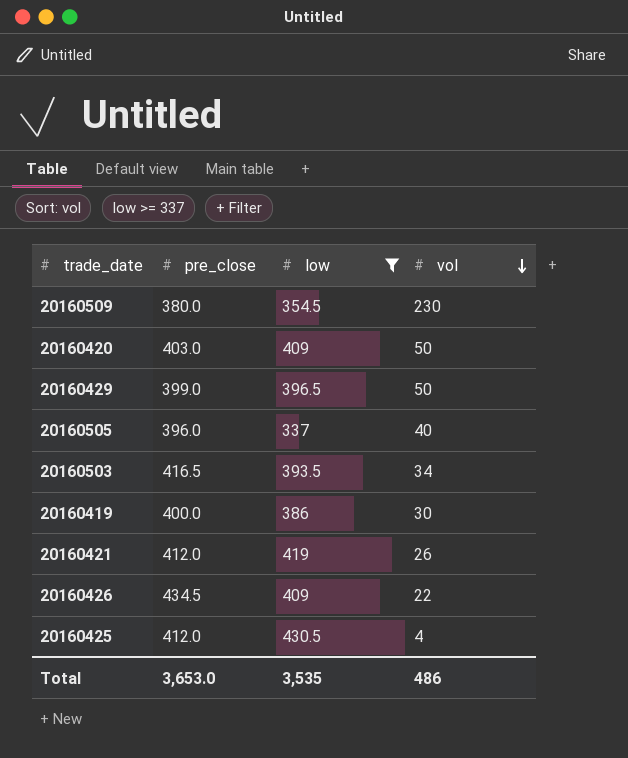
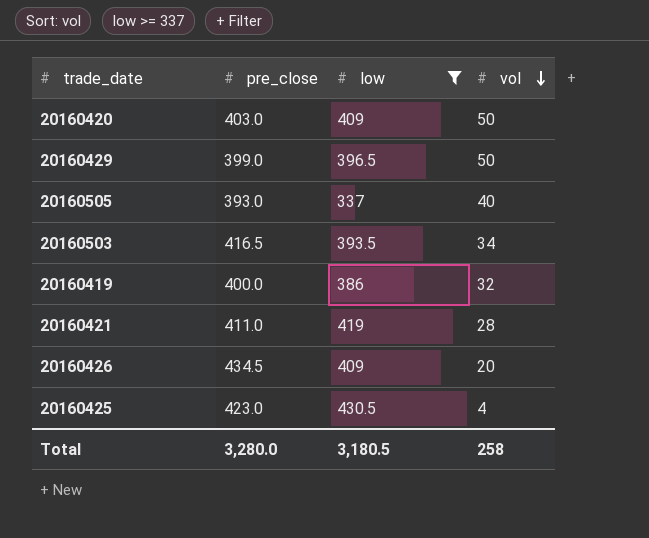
row 20160509: 380.0 | 354.5 | 230 -> none
20160505 | pre_close: 396.0 -> 393.0
20160419 | vol: 30 -> 32
20160421 | pre_close: 412.0 -> 411.0
20160421 | vol: 26 -> 28
20160426 | vol: 22 -> 20
20160425 | pre_close: 412.0 -> 423.0
Total | pre_close: 3,653.0 -> 3,280.0
Total | low: 3,535 -> 3,180.5
Total | vol: 486 -> 258

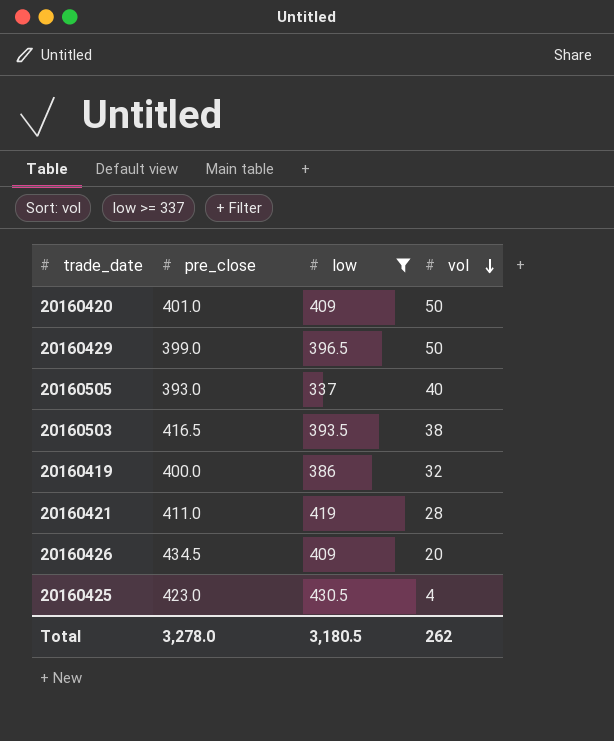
20160420 | pre_close: 403.0 -> 401.0
20160503 | vol: 34 -> 38
Total | pre_close: 3,280.0 -> 3,278.0
Total | vol: 258 -> 262

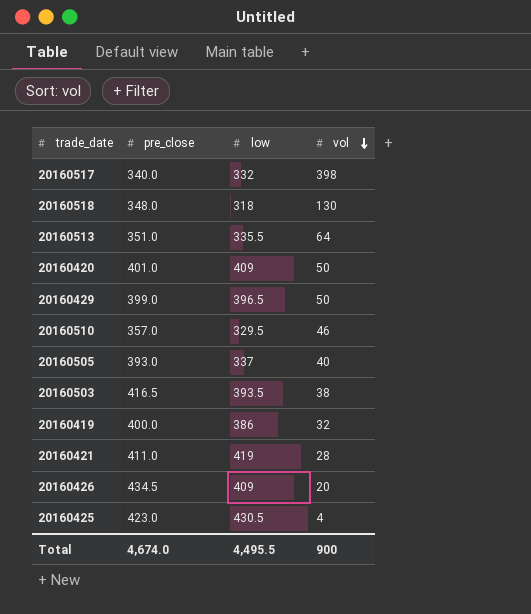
filter: low >= 337 -> none
Total | pre_close: 3,278.0 -> 4,674.0
Total | low: 3,180.5 -> 4,495.5
Total | vol: 262 -> 900

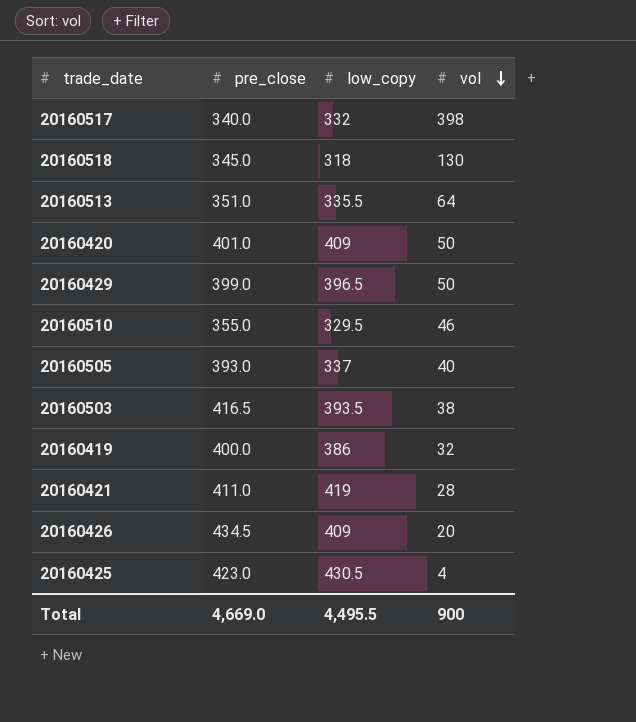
column name: low -> low_copy
20160518 | pre_close: 348.0 -> 345.0
20160510 | pre_close: 357.0 -> 355.0
Total | pre_close: 4,674.0 -> 4,669.0

